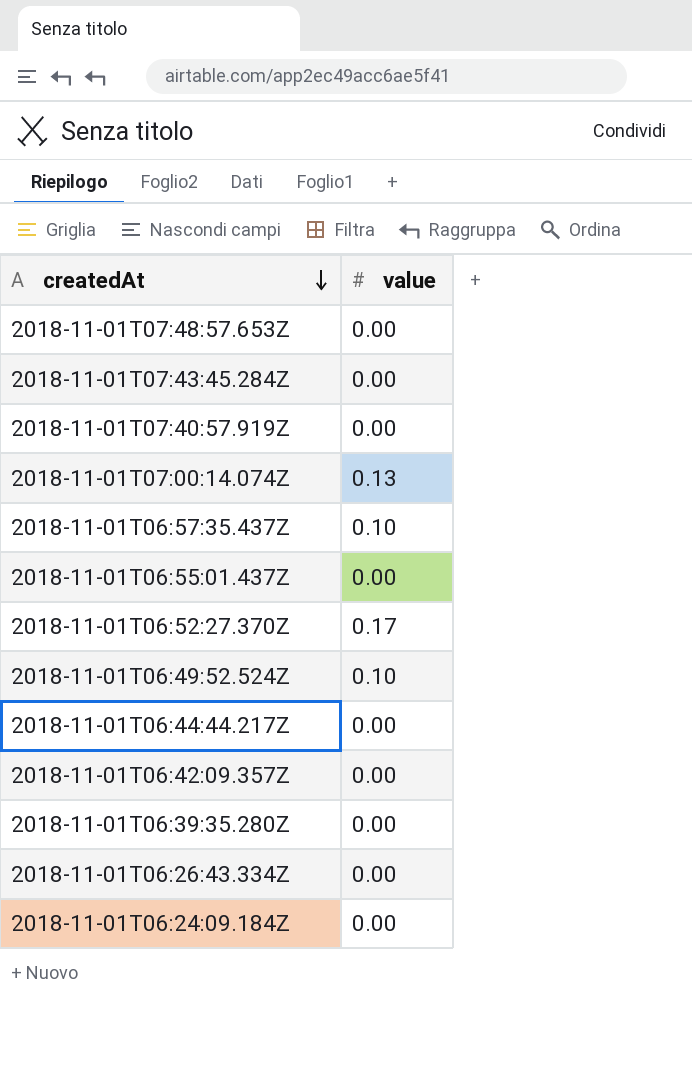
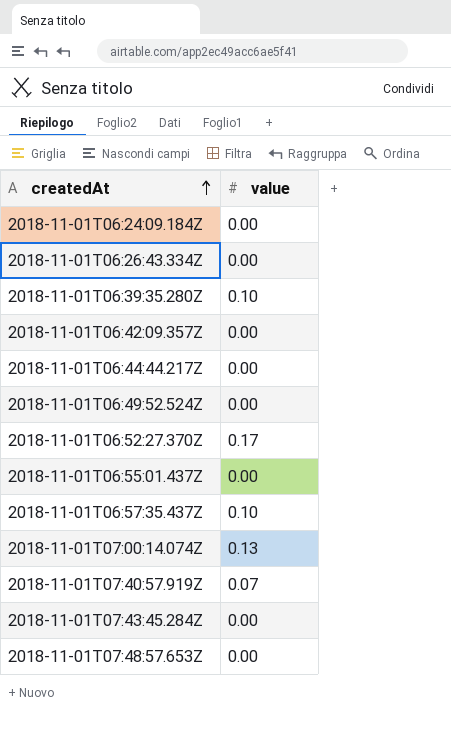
row order: createdAt descending -> createdAt ascending
2018-11-01T06:39:35.280Z | value: 0.00 -> 0.10
2018-11-01T06:49:52.524Z | value: 0.10 -> 0.00
2018-11-01T07:40:57.919Z | value: 0.00 -> 0.07

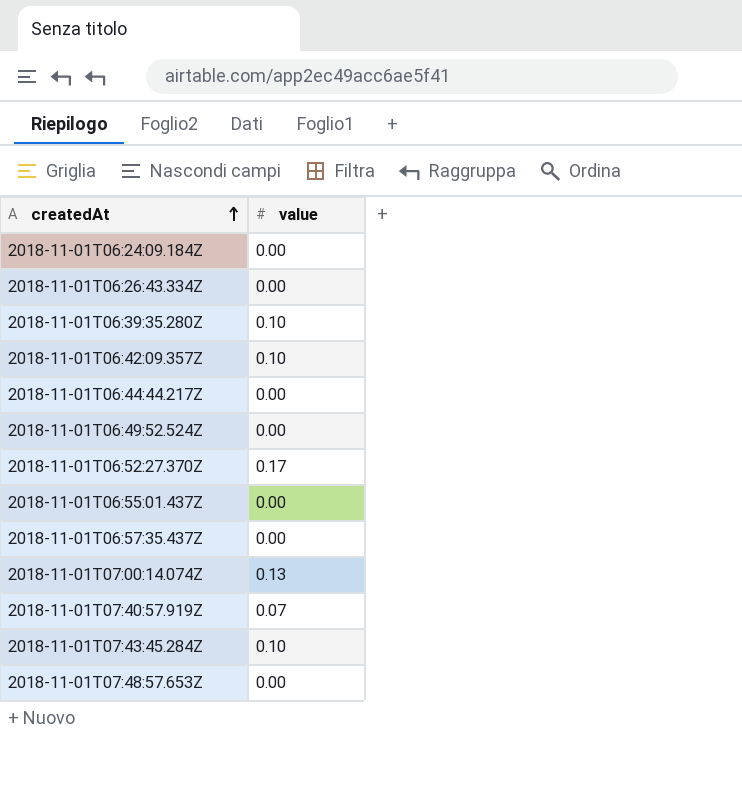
2018-11-01T06:42:09.357Z | value: 0.00 -> 0.10
2018-11-01T06:57:35.437Z | value: 0.10 -> 0.00
2018-11-01T07:43:45.284Z | value: 0.00 -> 0.10

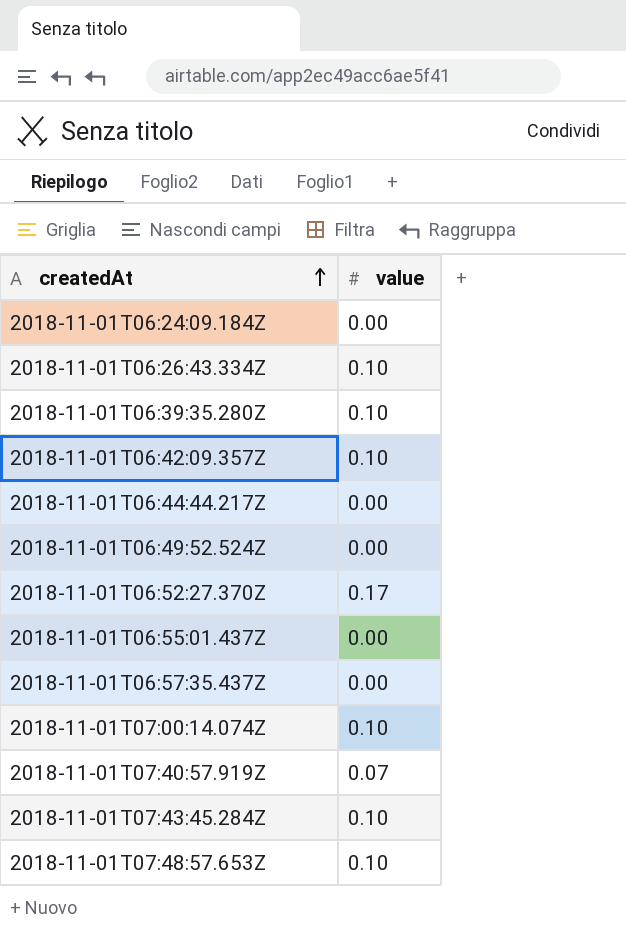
2018-11-01T06:26:43.334Z | value: 0.00 -> 0.10
2018-11-01T07:00:14.074Z | value: 0.13 -> 0.10
2018-11-01T07:48:57.653Z | value: 0.00 -> 0.10

